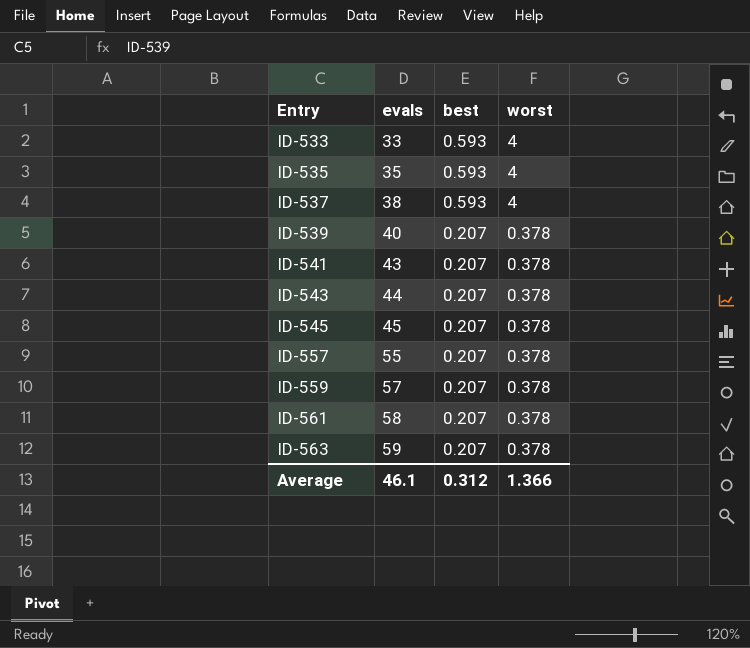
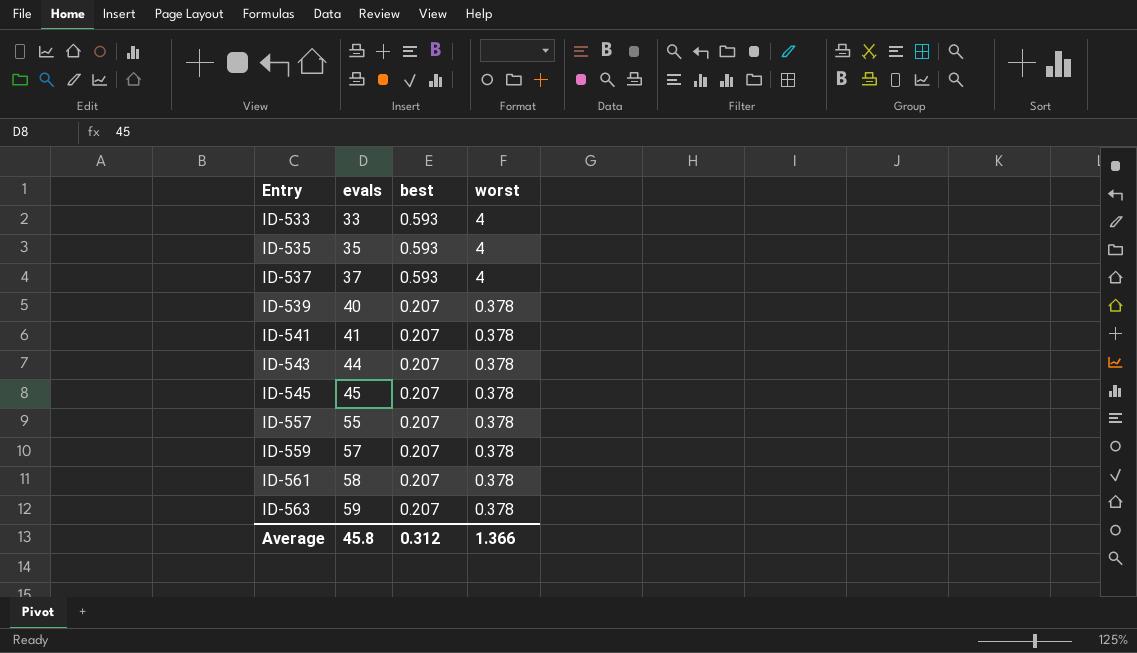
ID-537 | evals: 38 -> 37
ID-541 | evals: 43 -> 41
Average | evals: 46.1 -> 45.8

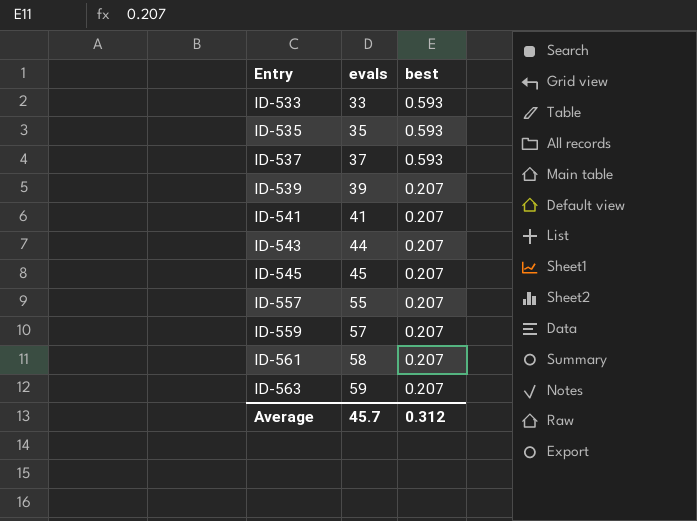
column worst | position: 4 -> none
ID-539 | evals: 40 -> 39
Average | evals: 45.8 -> 45.7

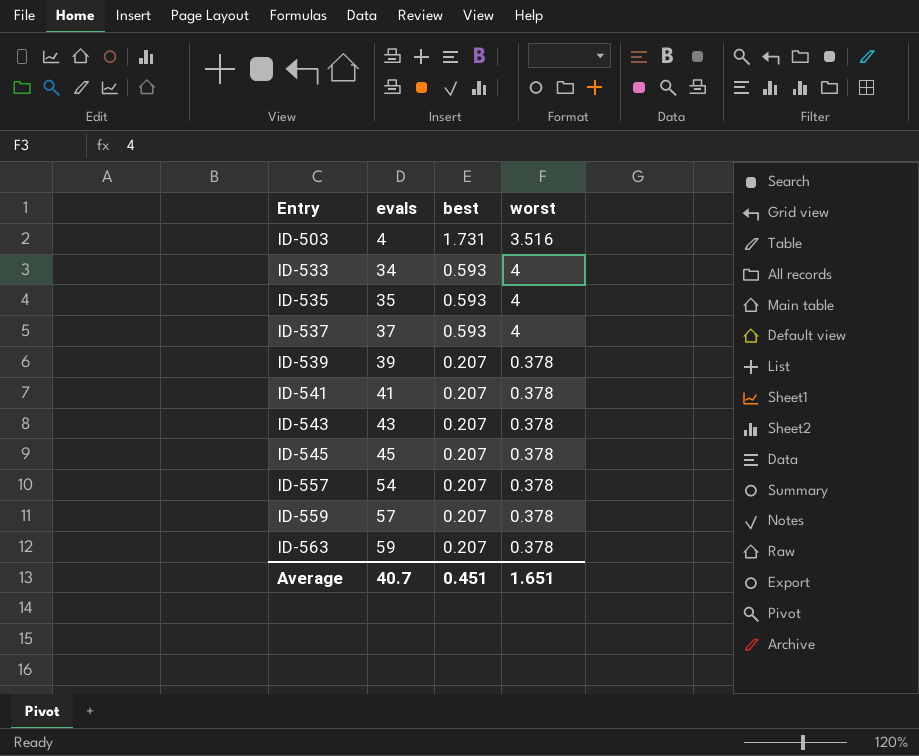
column worst | position: none -> 4
row ID-561: 58 | 0.207 -> none
row ID-503: none -> 4 | 1.731 | 3.516
ID-533 | evals: 33 -> 34
ID-543 | evals: 44 -> 43
ID-557 | evals: 55 -> 54
Average | evals: 45.7 -> 40.7
Average | best: 0.312 -> 0.451

